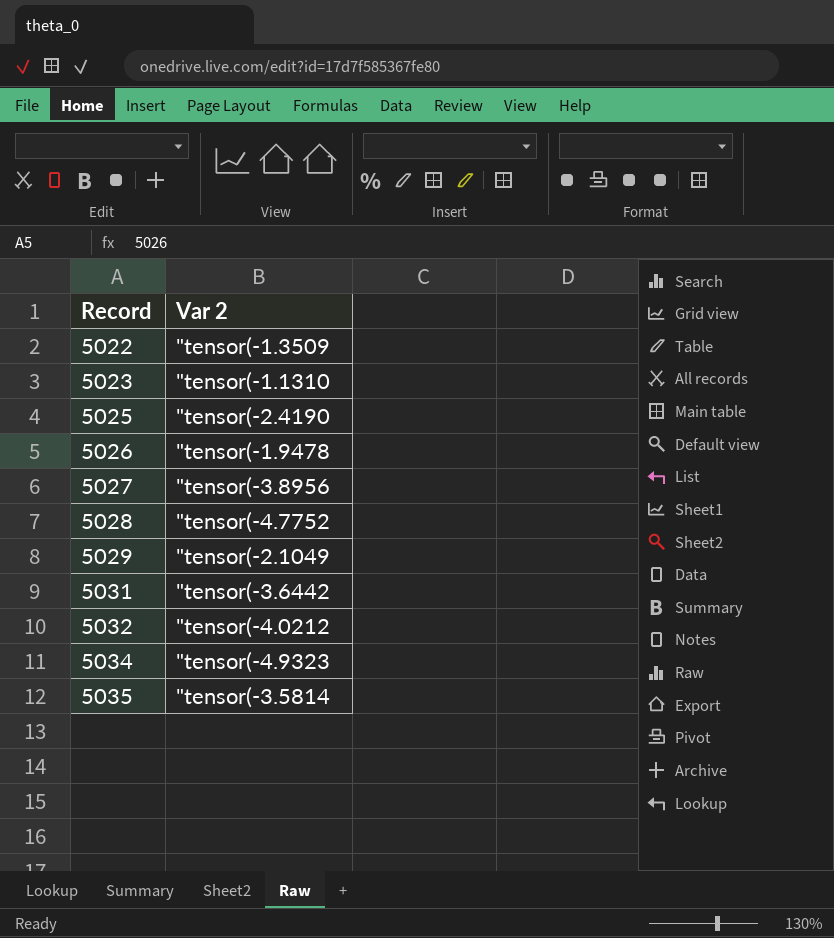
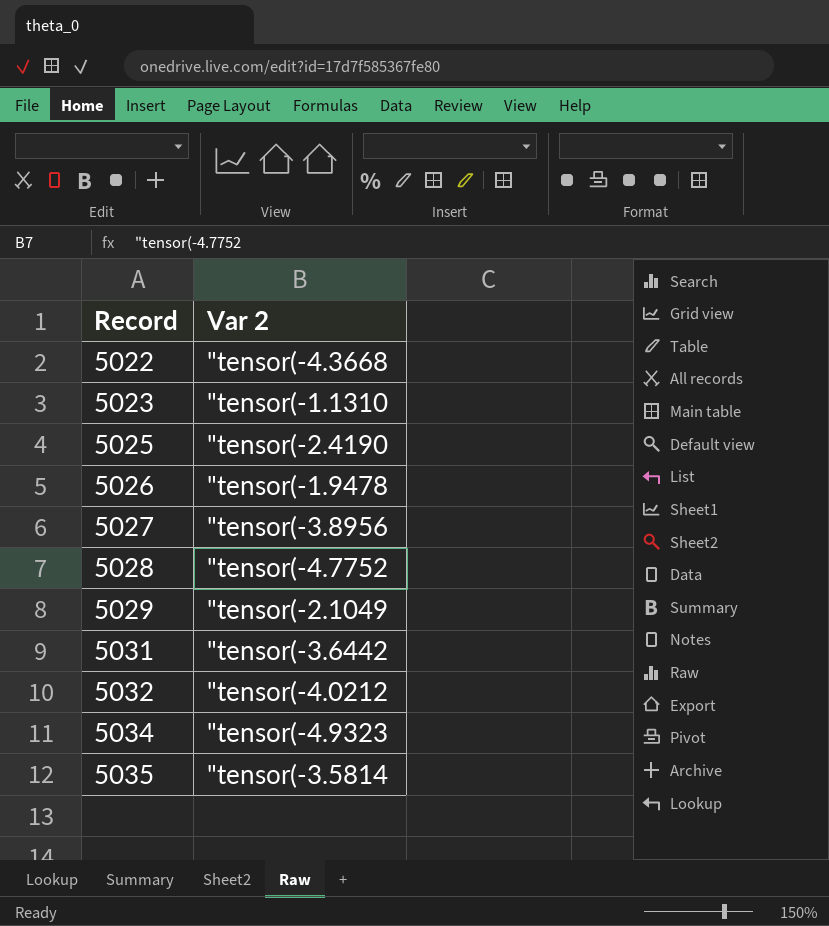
5022 | Var 2: "tensor(-1.3509 -> "tensor(-4.3668

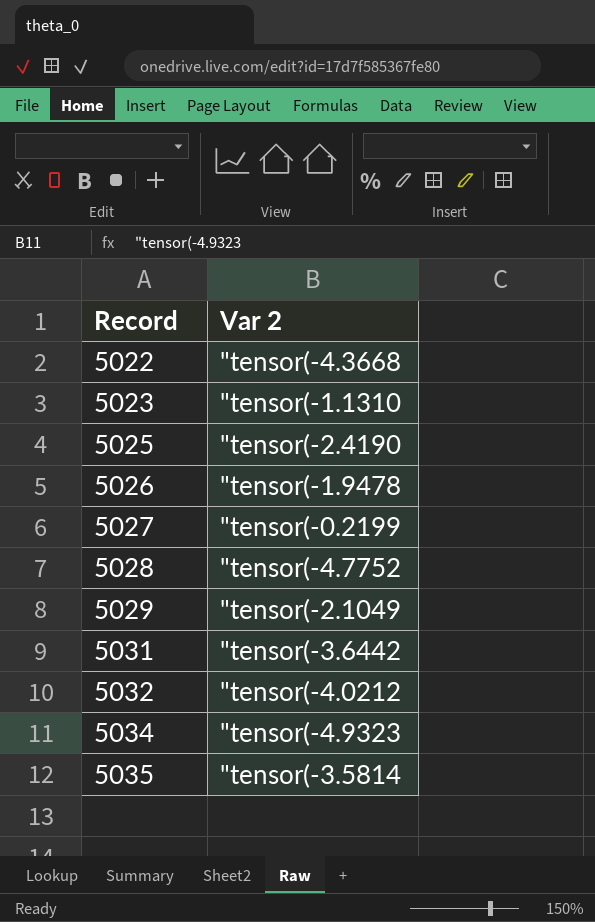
5027 | Var 2: "tensor(-3.8956 -> "tensor(-0.2199

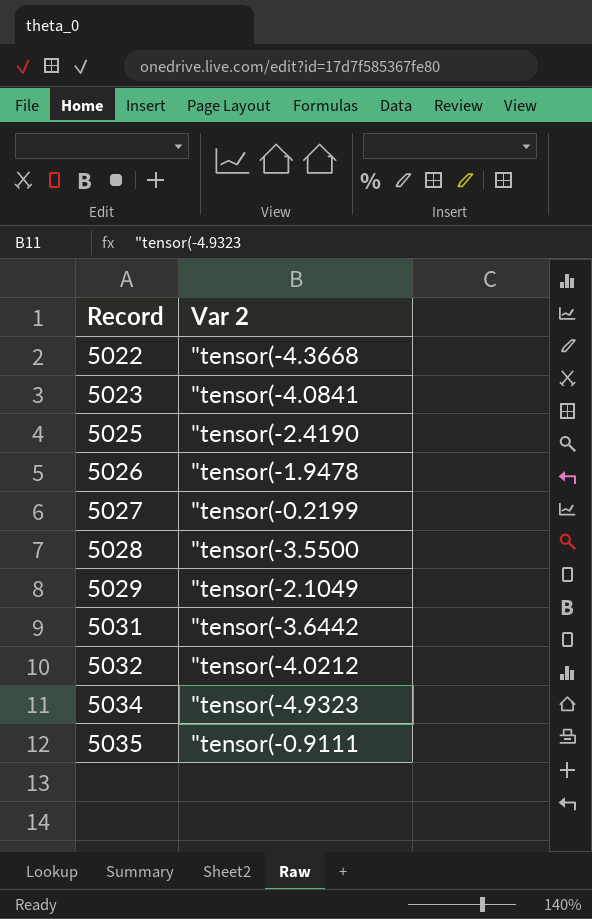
5023 | Var 2: "tensor(-1.1310 -> "tensor(-4.0841
5028 | Var 2: "tensor(-4.7752 -> "tensor(-3.5500
5035 | Var 2: "tensor(-3.5814 -> "tensor(-0.9111

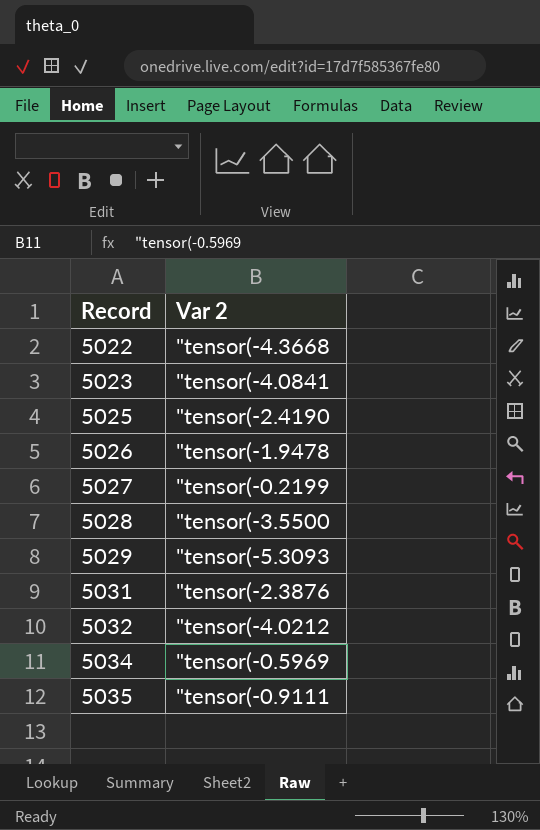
5029 | Var 2: "tensor(-2.1049 -> "tensor(-5.3093
5031 | Var 2: "tensor(-3.6442 -> "tensor(-2.3876
5034 | Var 2: "tensor(-4.9323 -> "tensor(-0.5969

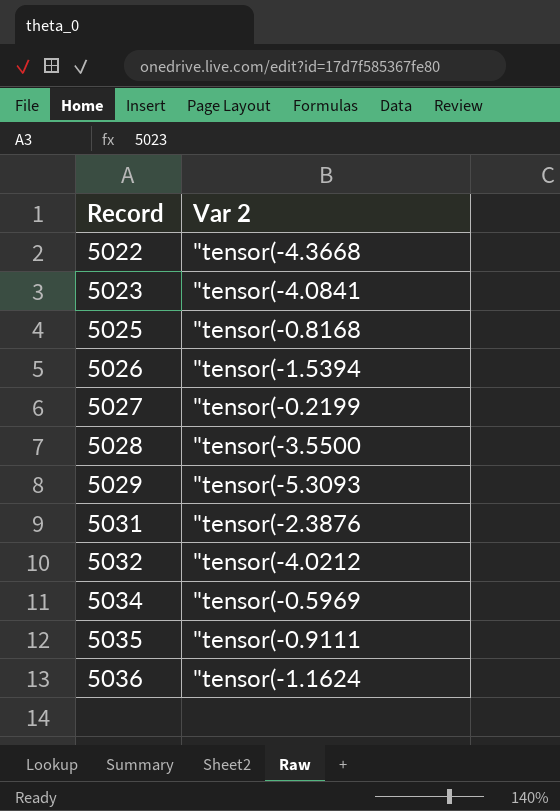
5025 | Var 2: "tensor(-2.4190 -> "tensor(-0.8168
5026 | Var 2: "tensor(-1.9478 -> "tensor(-1.5394
row 5036: none -> "tensor(-1.1624

